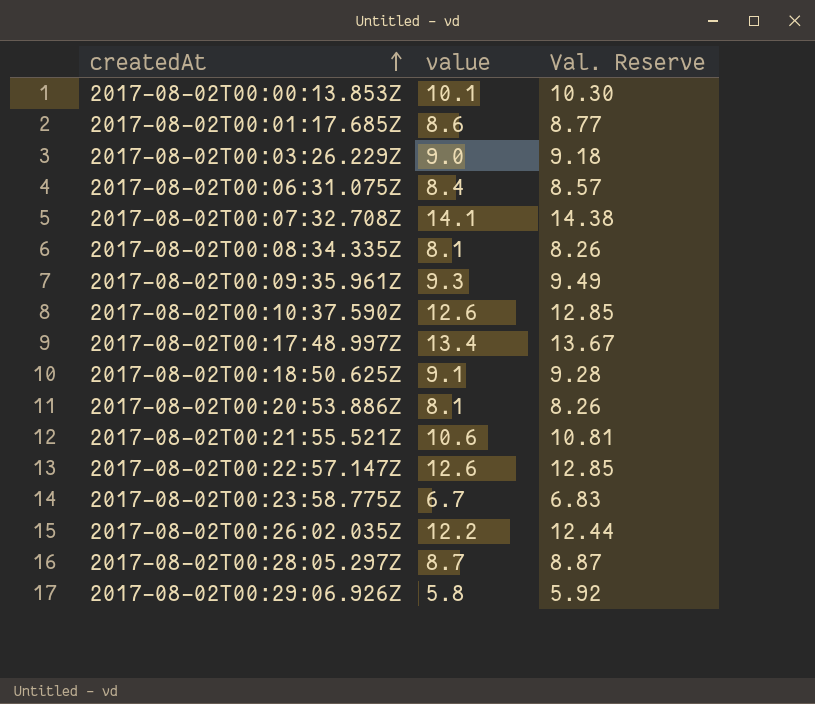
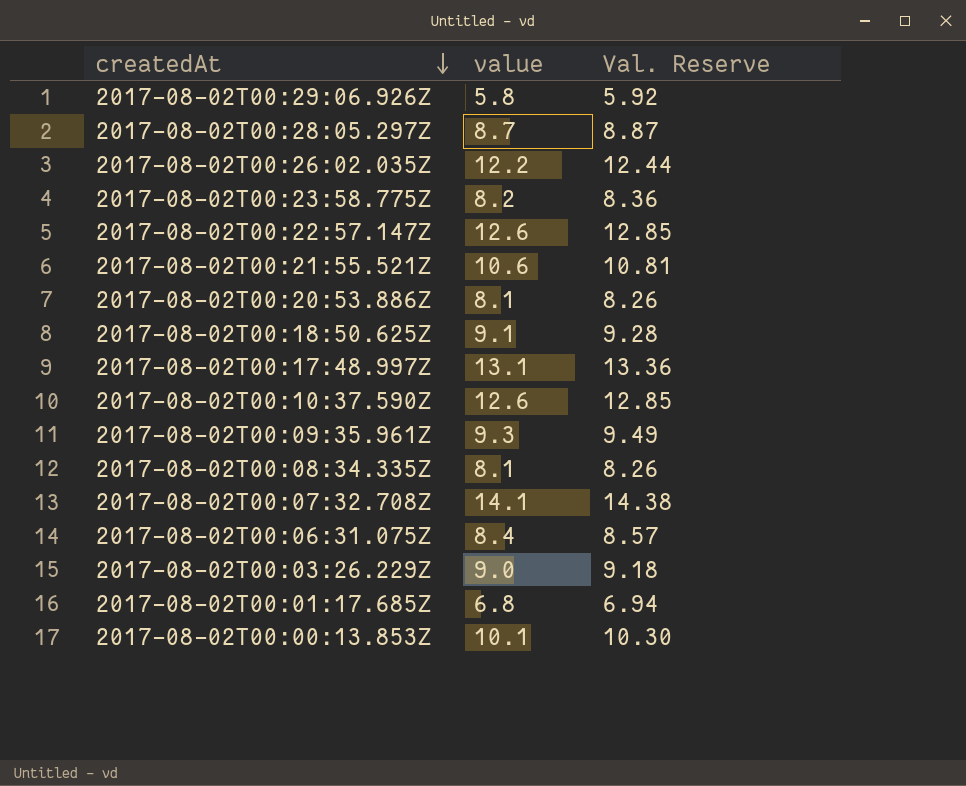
row order: createdAt ascending -> createdAt descending
2017-08-02T00:23:58.775Z | value: 6.7 -> 8.2
2017-08-02T00:23:58.775Z | Val. Reserve: 6.83 -> 8.36
2017-08-02T00:17:48.997Z | value: 13.4 -> 13.1
2017-08-02T00:17:48.997Z | Val. Reserve: 13.67 -> 13.36
2017-08-02T00:01:17.685Z | value: 8.6 -> 6.8
2017-08-02T00:01:17.685Z | Val. Reserve: 8.77 -> 6.94

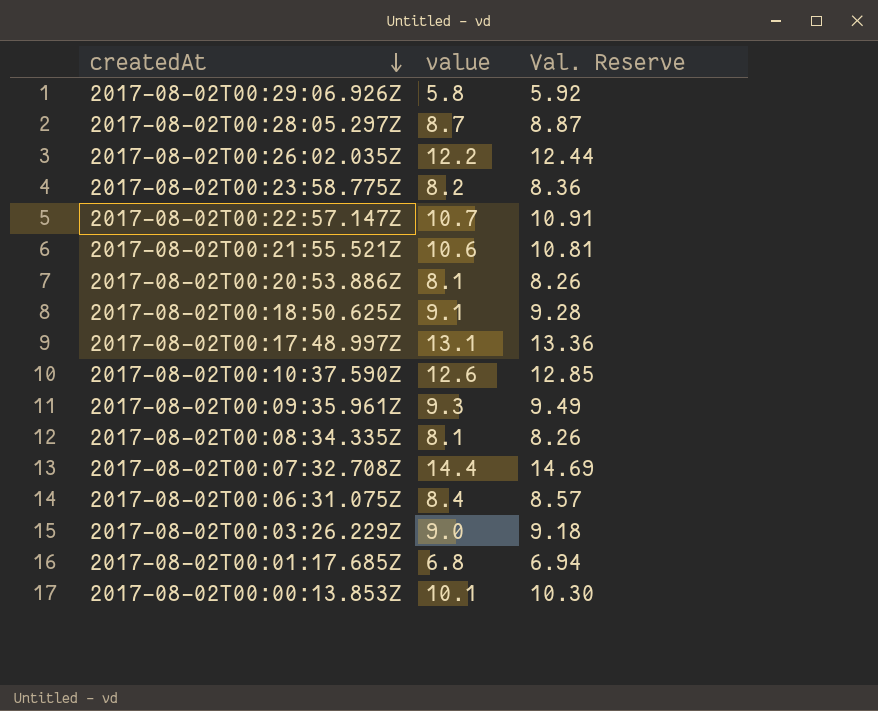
2017-08-02T00:22:57.147Z | value: 12.6 -> 10.7
2017-08-02T00:22:57.147Z | Val. Reserve: 12.85 -> 10.91
2017-08-02T00:07:32.708Z | value: 14.1 -> 14.4
2017-08-02T00:07:32.708Z | Val. Reserve: 14.38 -> 14.69

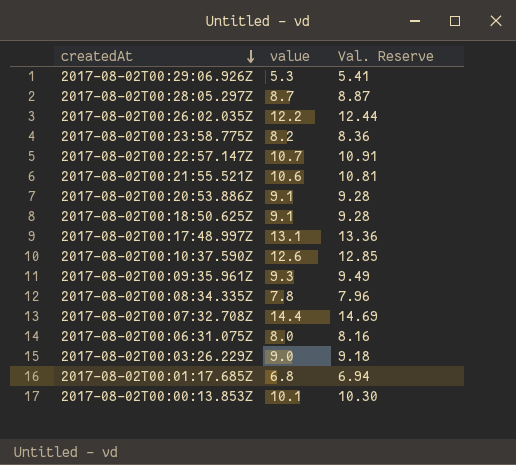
2017-08-02T00:29:06.926Z | value: 5.8 -> 5.3
2017-08-02T00:29:06.926Z | Val. Reserve: 5.92 -> 5.41
2017-08-02T00:20:53.886Z | value: 8.1 -> 9.1
2017-08-02T00:20:53.886Z | Val. Reserve: 8.26 -> 9.28
2017-08-02T00:08:34.335Z | value: 8.1 -> 7.8
2017-08-02T00:08:34.335Z | Val. Reserve: 8.26 -> 7.96
2017-08-02T00:06:31.075Z | value: 8.4 -> 8.0
2017-08-02T00:06:31.075Z | Val. Reserve: 8.57 -> 8.16

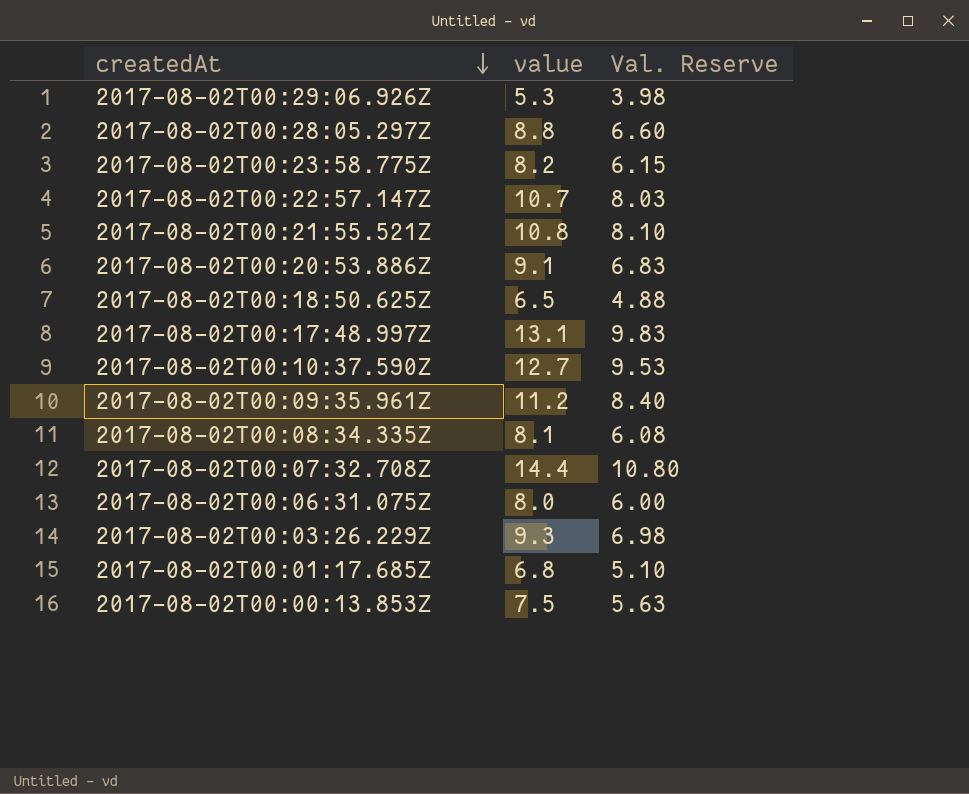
column Val. Reserve | formula: [value] * 1.02 -> [value] * 0.75
row 2017-08-02T00:26:02.035Z: 12.2 | 12.44 -> none
2017-08-02T00:28:05.297Z | value: 8.7 -> 8.8
2017-08-02T00:21:55.521Z | value: 10.6 -> 10.8
2017-08-02T00:18:50.625Z | value: 9.1 -> 6.5
2017-08-02T00:10:37.590Z | value: 12.6 -> 12.7
2017-08-02T00:09:35.961Z | value: 9.3 -> 11.2
2017-08-02T00:08:34.335Z | value: 7.8 -> 8.1
2017-08-02T00:03:26.229Z | value: 9.0 -> 9.3
2017-08-02T00:00:13.853Z | value: 10.1 -> 7.5

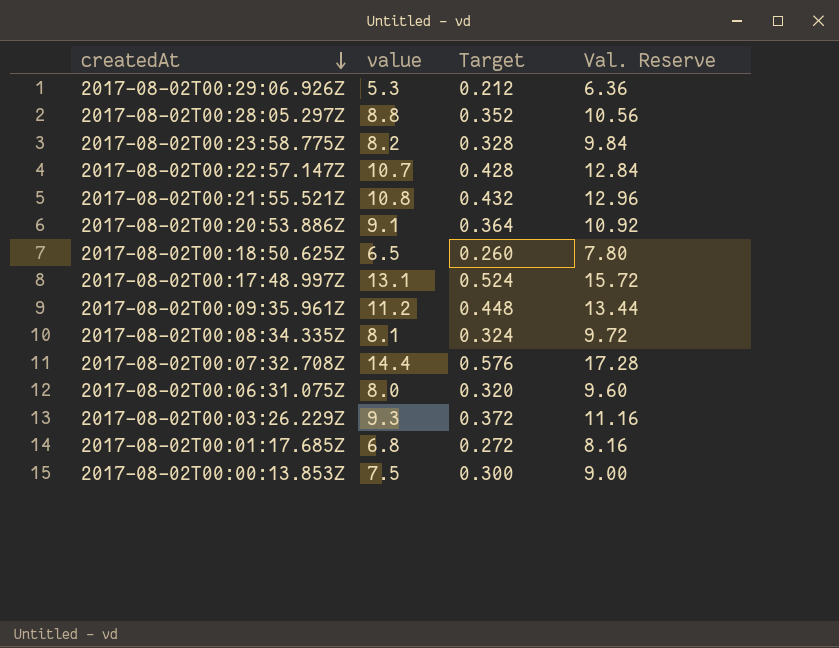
column Target | formula: none -> [value] * 0.04
column Val. Reserve | formula: [value] * 0.75 -> [value] * 1.2
row 2017-08-02T00:10:37.590Z: 12.7 | 9.53 -> none

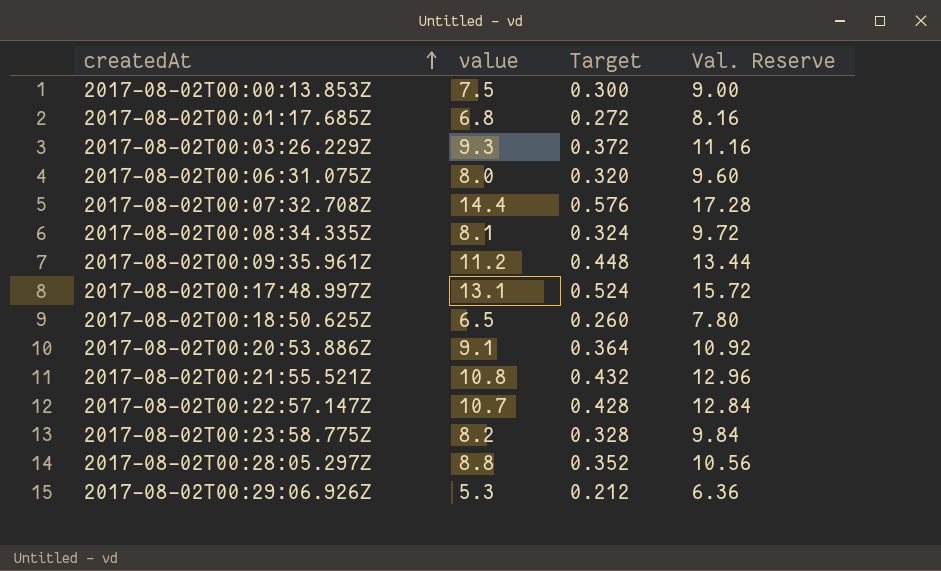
row order: createdAt descending -> createdAt ascending

